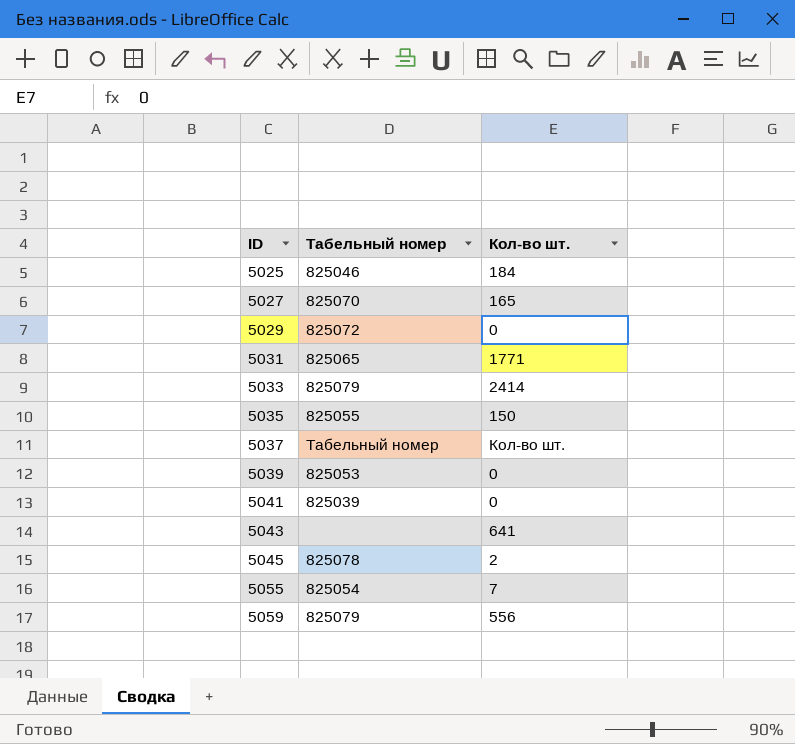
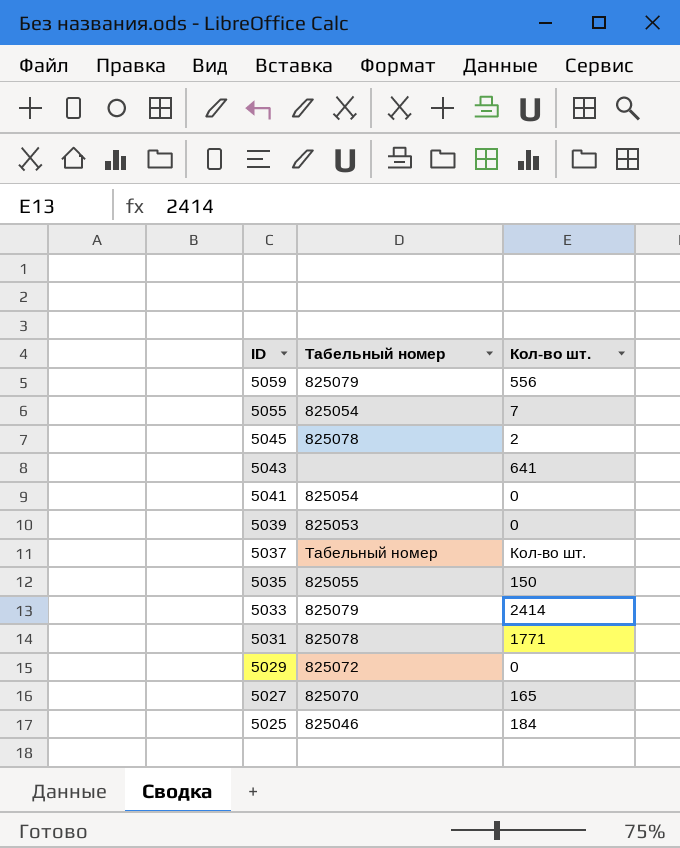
row order: ID ascending -> ID descending
5041 | Табельный номер: 825039 -> 825054
5031 | Табельный номер: 825065 -> 825078

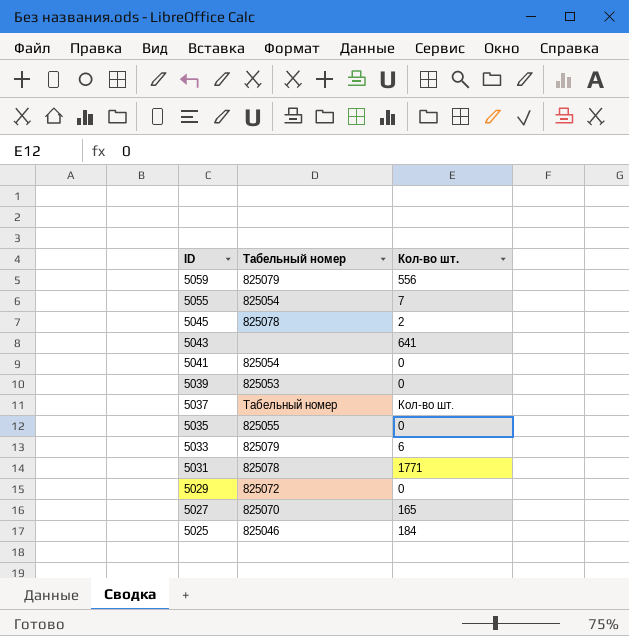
5035 | Кол-во шт.: 150 -> 0
5033 | Кол-во шт.: 2414 -> 6

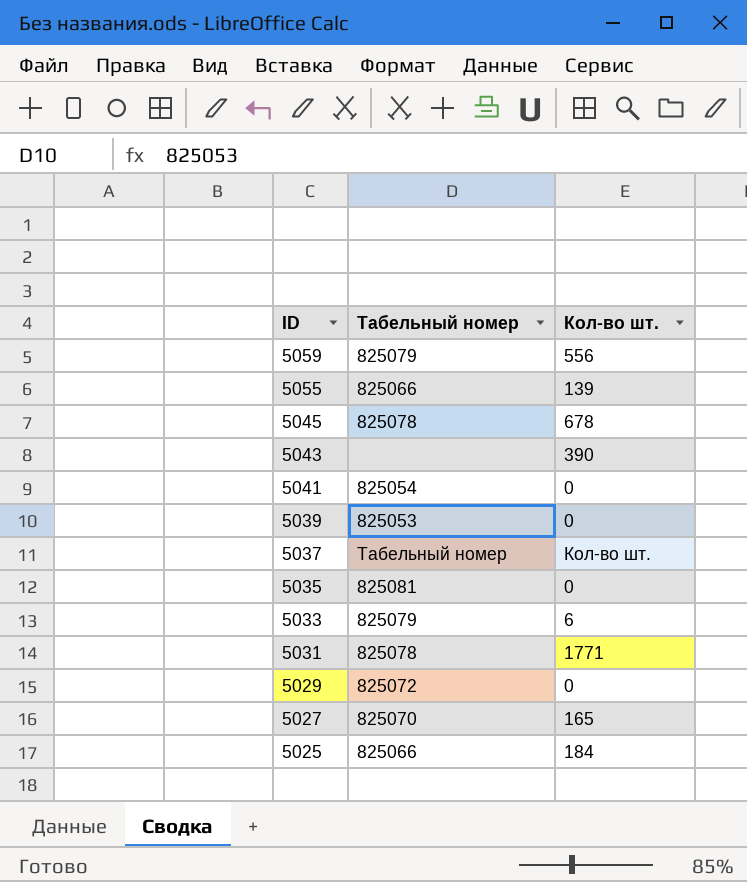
5055 | Табельный номер: 825054 -> 825066
5055 | Кол-во шт.: 7 -> 139
5045 | Кол-во шт.: 2 -> 678
5043 | Кол-во шт.: 641 -> 390
5035 | Табельный номер: 825055 -> 825081
5025 | Табельный номер: 825046 -> 825066

